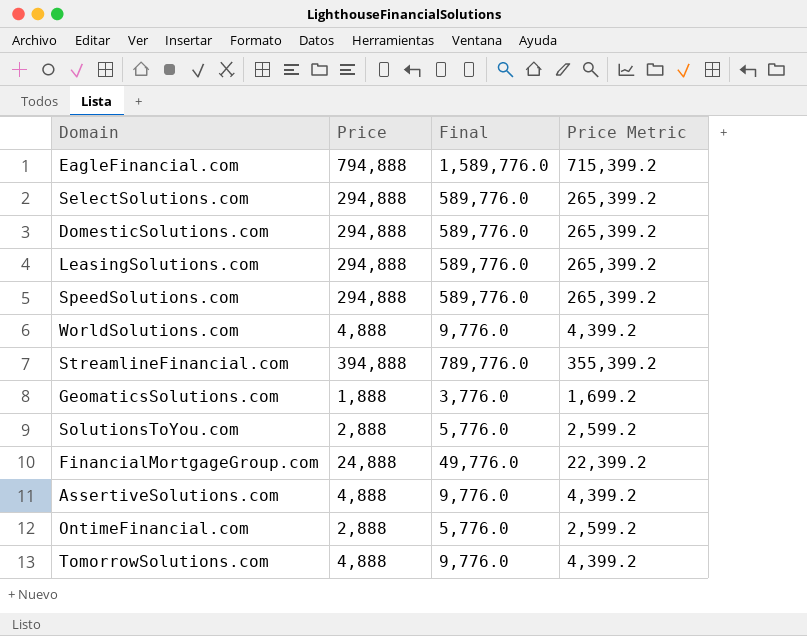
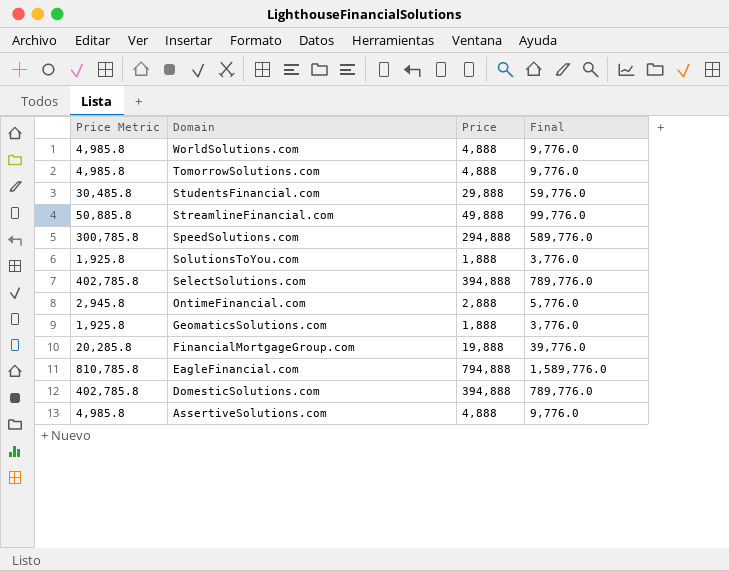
row order: none -> Domain descending
column Price Metric | formula: [Price] * 0.9 -> [Price] * 1.02
column Price Metric | position: 4 -> 1
row LeasingSolutions.com: 294,888 | 589,776.0 | 265,399.2 -> none
row StudentsFinancial.com: none -> 30,485.8 | 29,888 | 59,776.0
StreamlineFinancial.com | Price: 394,888 -> 49,888
StreamlineFinancial.com | Final: 789,776.0 -> 99,776.0
SolutionsToYou.com | Price: 2,888 -> 1,888
SolutionsToYou.com | Final: 5,776.0 -> 3,776.0
SelectSolutions.com | Price: 294,888 -> 394,888
SelectSolutions.com | Final: 589,776.0 -> 789,776.0
FinancialMortgageGroup.com | Price: 24,888 -> 19,888
FinancialMortgageGroup.com | Final: 49,776.0 -> 39,776.0
DomesticSolutions.com | Price: 294,888 -> 394,888
DomesticSolutions.com | Final: 589,776.0 -> 789,776.0

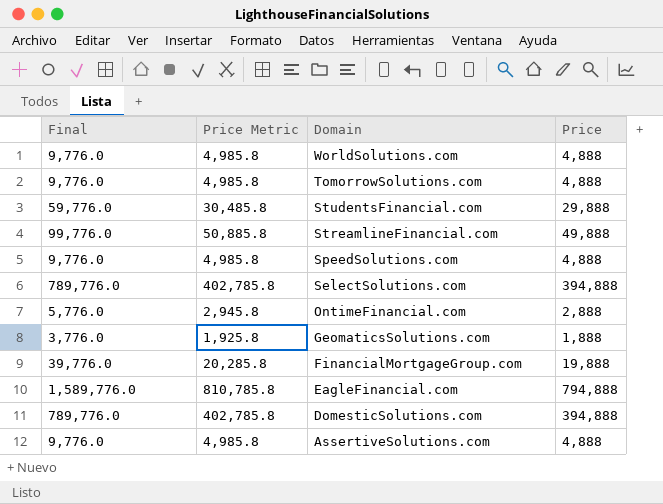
column Final | position: 4 -> 1
row SolutionsToYou.com: 1,925.8 | 1,888 | 3,776.0 -> none
SpeedSolutions.com | Final: 589,776.0 -> 9,776.0
SpeedSolutions.com | Price Metric: 300,785.8 -> 4,985.8
SpeedSolutions.com | Price: 294,888 -> 4,888

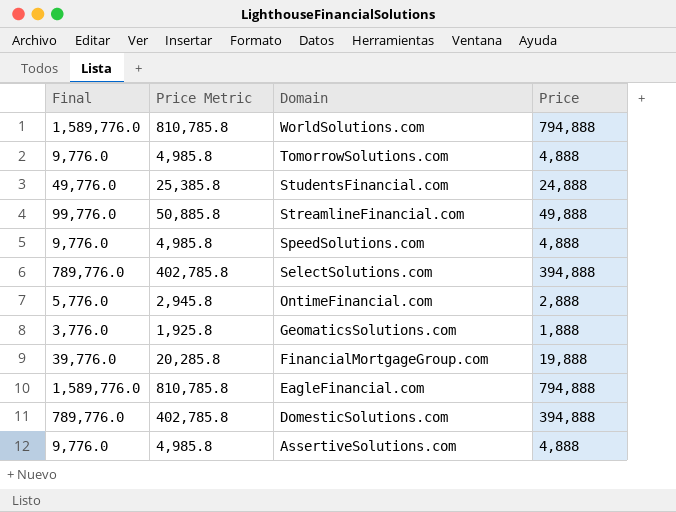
WorldSolutions.com | Final: 9,776.0 -> 1,589,776.0
WorldSolutions.com | Price Metric: 4,985.8 -> 810,785.8
WorldSolutions.com | Price: 4,888 -> 794,888
StudentsFinancial.com | Final: 59,776.0 -> 49,776.0
StudentsFinancial.com | Price Metric: 30,485.8 -> 25,385.8
StudentsFinancial.com | Price: 29,888 -> 24,888

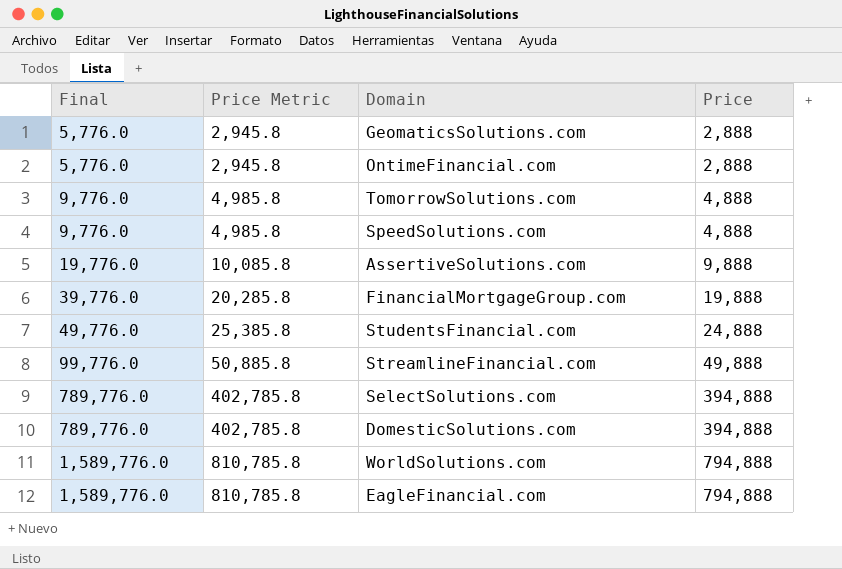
row order: Domain descending -> Final ascending
GeomaticsSolutions.com | Final: 3,776.0 -> 5,776.0
GeomaticsSolutions.com | Price Metric: 1,925.8 -> 2,945.8
GeomaticsSolutions.com | Price: 1,888 -> 2,888
AssertiveSolutions.com | Final: 9,776.0 -> 19,776.0
AssertiveSolutions.com | Price Metric: 4,985.8 -> 10,085.8
AssertiveSolutions.com | Price: 4,888 -> 9,888

